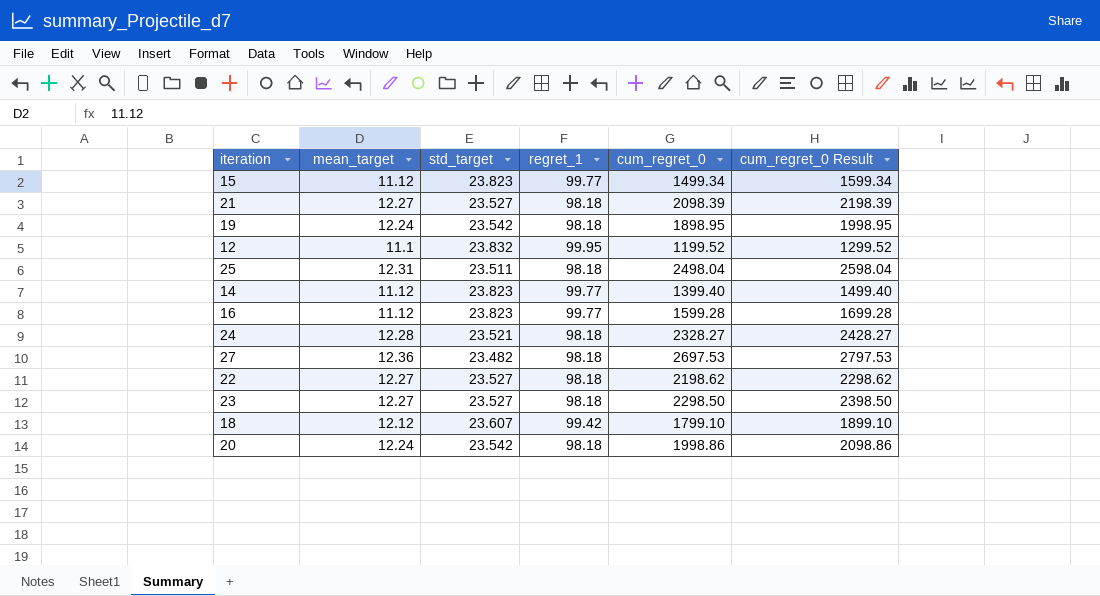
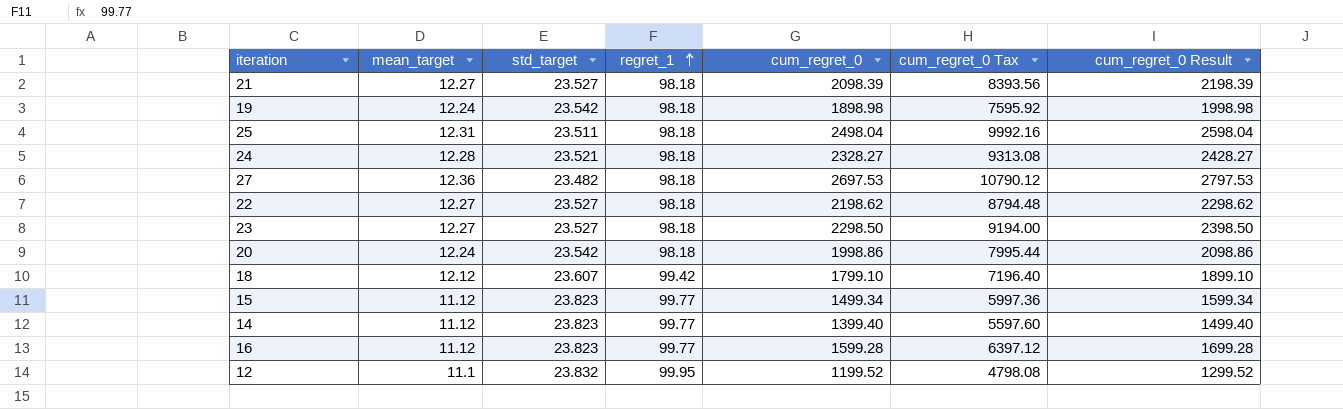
row order: none -> regret_1 ascending
column cum_regret_0 Tax | formula: none -> [cum_regret_0] * 4
19 | cum_regret_0: 1898.95 -> 1898.98
19 | cum_regret_0 Result: 1998.95 -> 1998.98

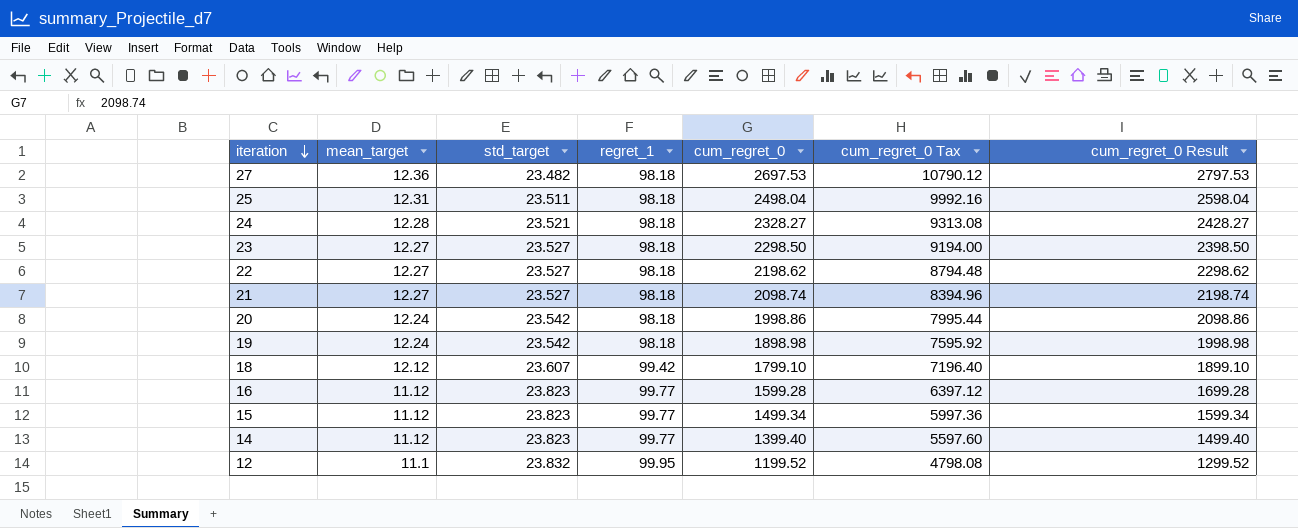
row order: regret_1 ascending -> iteration descending
21 | cum_regret_0: 2098.39 -> 2098.74
21 | cum_regret_0 Tax: 8393.56 -> 8394.96
21 | cum_regret_0 Result: 2198.39 -> 2198.74

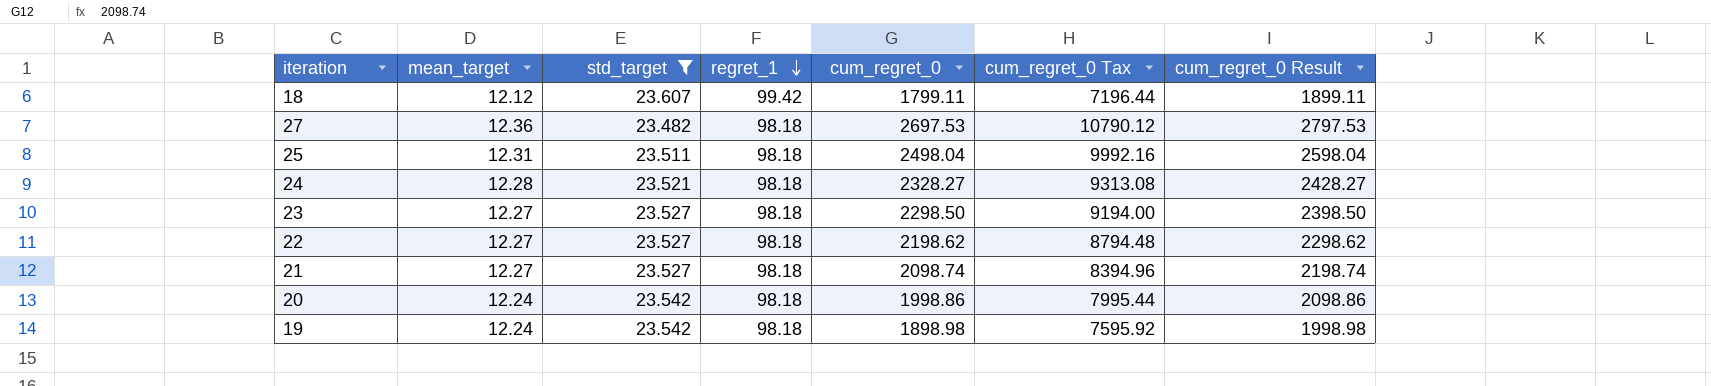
filter: none -> std_target <= 23.607
row order: iteration descending -> regret_1 descending
18 | cum_regret_0: 1799.10 -> 1799.11
18 | cum_regret_0 Tax: 7196.40 -> 7196.44
18 | cum_regret_0 Result: 1899.10 -> 1899.11

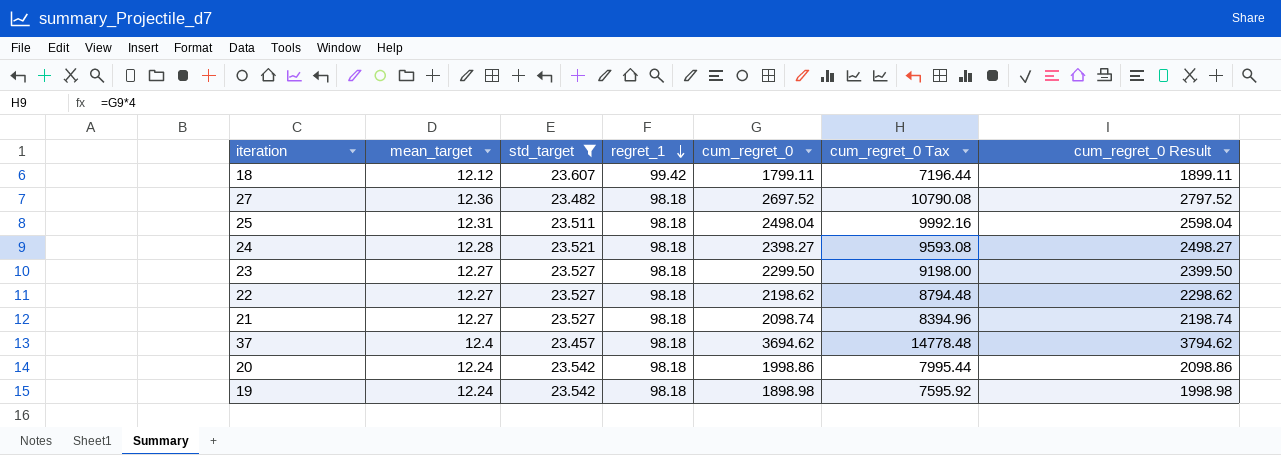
27 | cum_regret_0: 2697.53 -> 2697.52
27 | cum_regret_0 Tax: 10790.12 -> 10790.08
27 | cum_regret_0 Result: 2797.53 -> 2797.52
24 | cum_regret_0: 2328.27 -> 2398.27
24 | cum_regret_0 Tax: 9313.08 -> 9593.08
24 | cum_regret_0 Result: 2428.27 -> 2498.27
23 | cum_regret_0: 2298.50 -> 2299.50
23 | cum_regret_0 Tax: 9194.00 -> 9198.00
23 | cum_regret_0 Result: 2398.50 -> 2399.50
row 37: none -> 12.4 | 23.457 | 98.18 | 3694.62 | 14778.48 | 3794.62

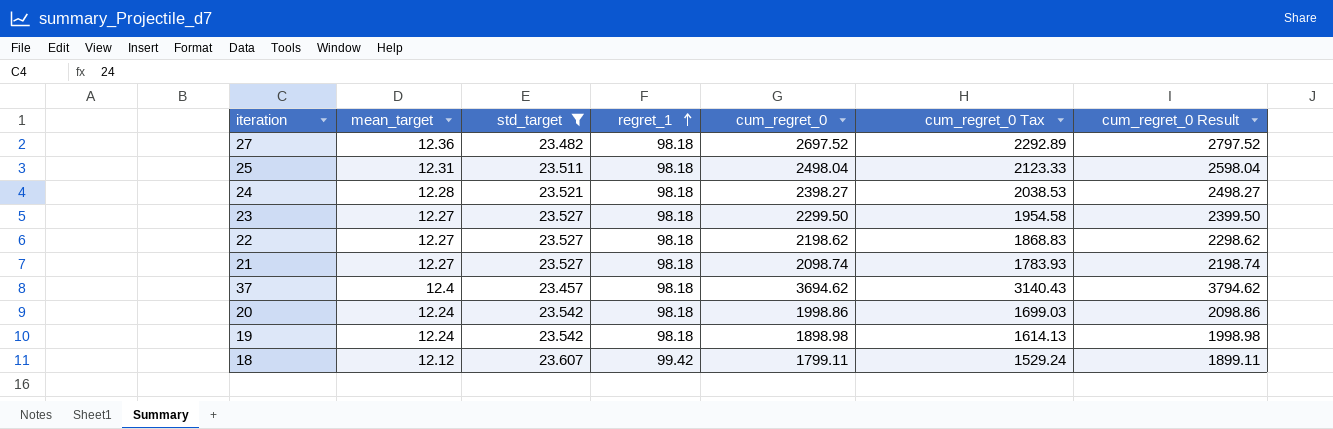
row order: regret_1 descending -> regret_1 ascending
column cum_regret_0 Tax | formula: [cum_regret_0] * 4 -> [cum_regret_0] * 0.85

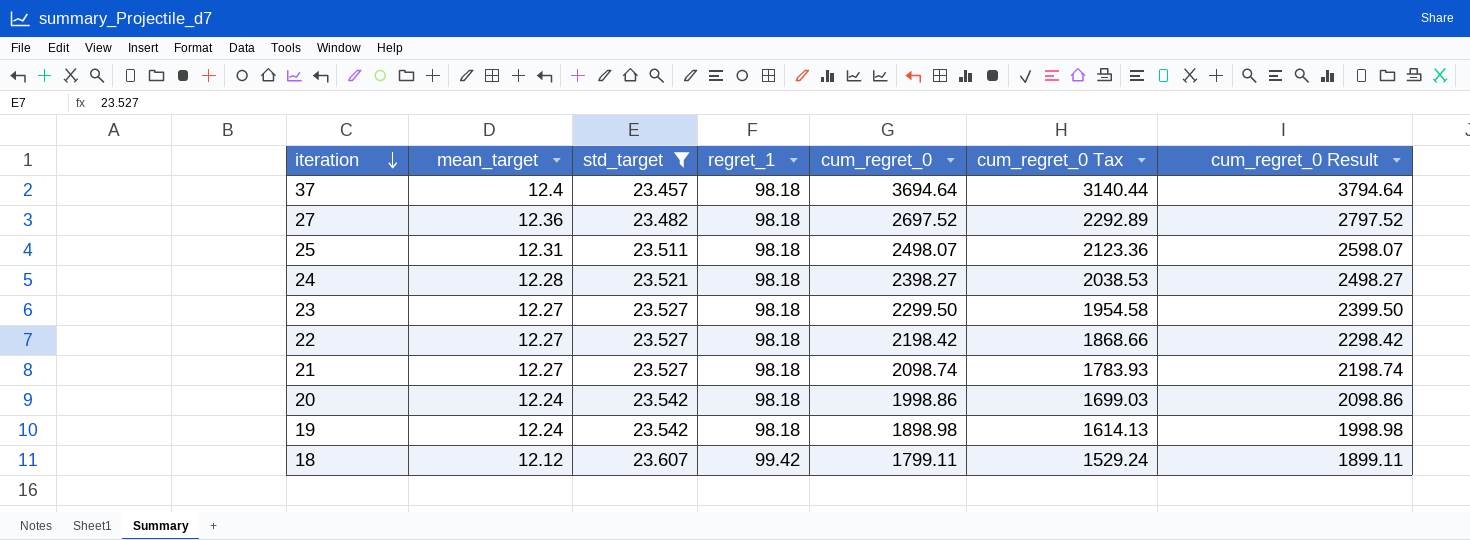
row order: regret_1 ascending -> iteration descending
37 | cum_regret_0: 3694.62 -> 3694.64
37 | cum_regret_0 Tax: 3140.43 -> 3140.44
37 | cum_regret_0 Result: 3794.62 -> 3794.64
25 | cum_regret_0: 2498.04 -> 2498.07
25 | cum_regret_0 Tax: 2123.33 -> 2123.36
25 | cum_regret_0 Result: 2598.04 -> 2598.07
22 | cum_regret_0: 2198.62 -> 2198.42
22 | cum_regret_0 Tax: 1868.83 -> 1868.66
22 | cum_regret_0 Result: 2298.62 -> 2298.42

